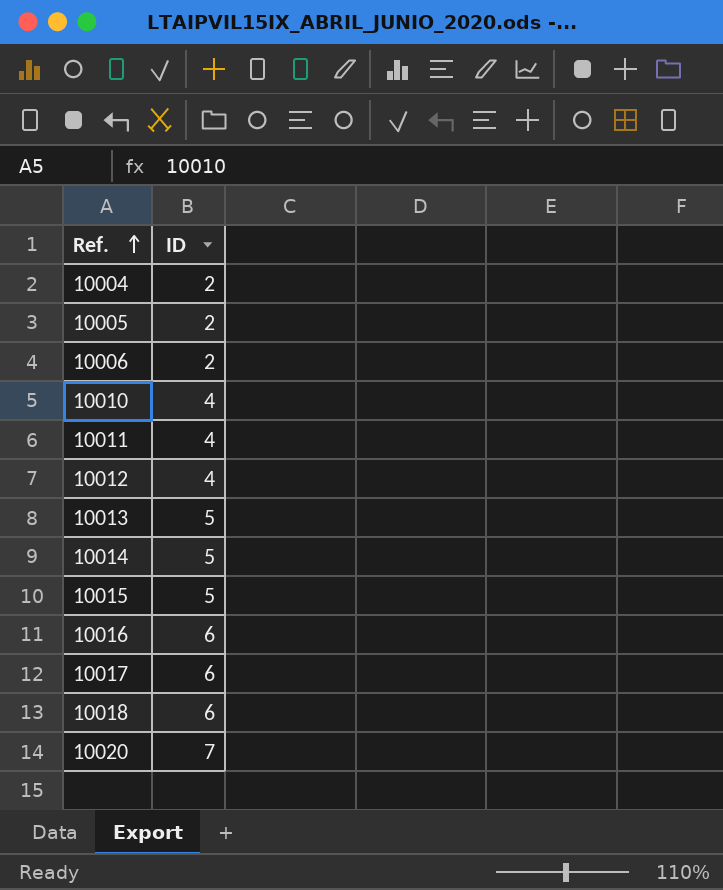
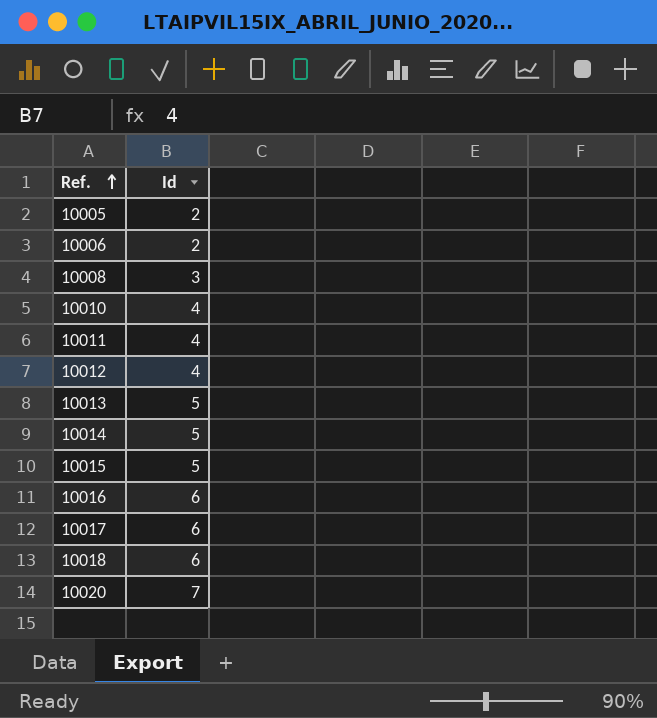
column name: ID -> Id
row 10004: 2 -> none
row 10008: none -> 3

